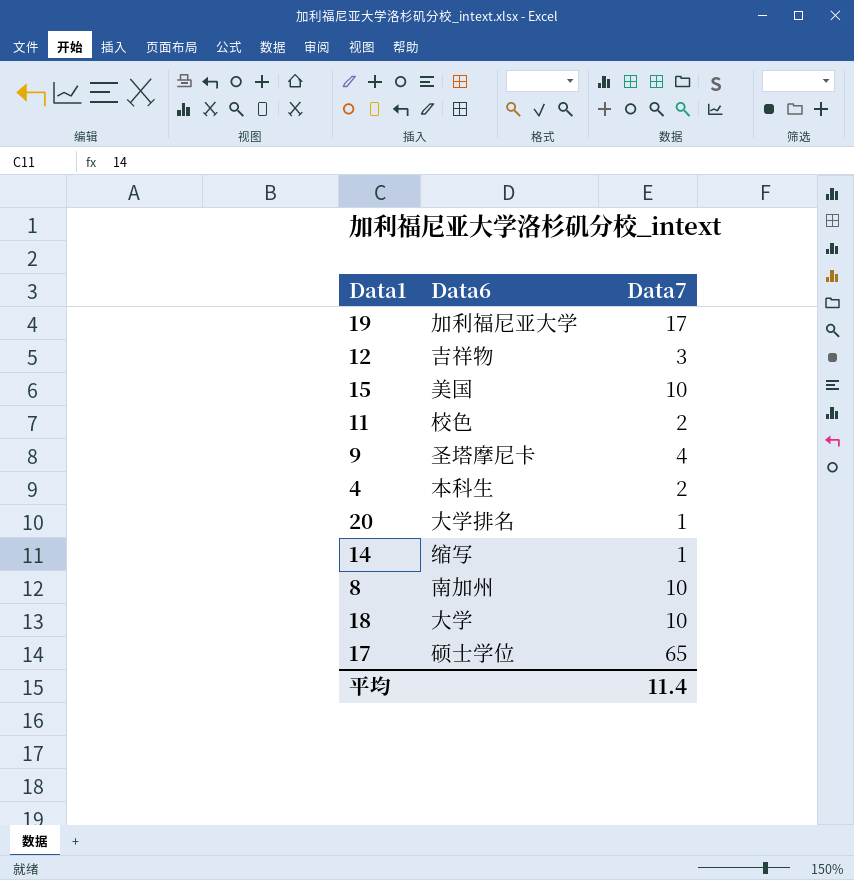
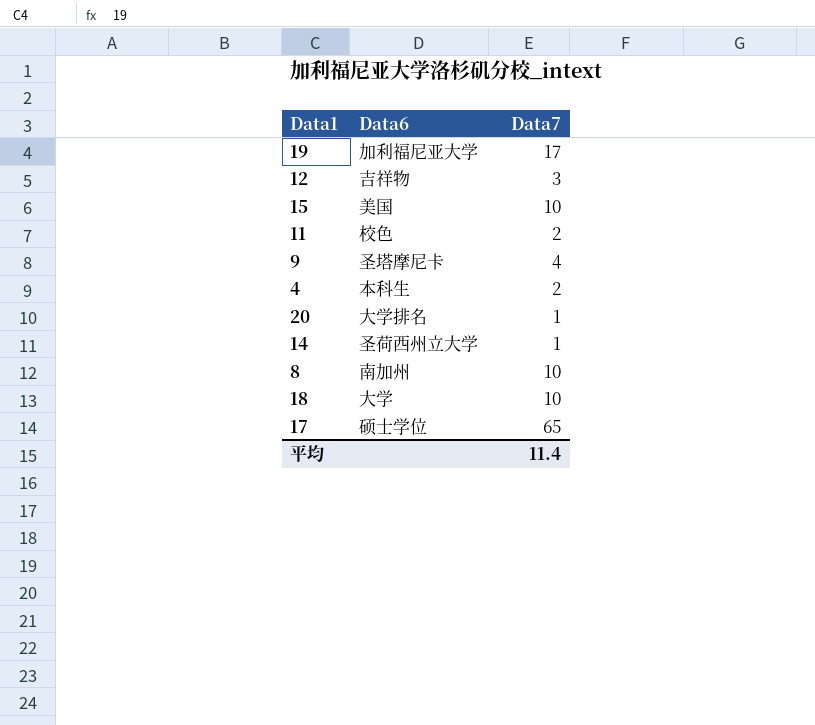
14 | Data6: 缩写 -> 圣荷西州立大学

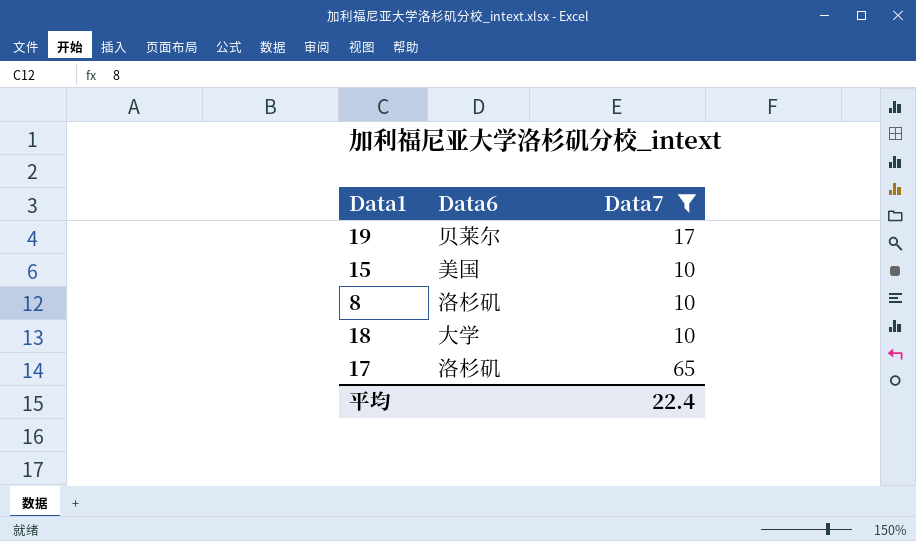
filter: none -> Data7 >= 10
19 | Data6: 加利福尼亚大学 -> 贝莱尔
8 | Data6: 南加州 -> 洛杉矶
17 | Data6: 硕士学位 -> 洛杉矶
平均 | Data7: 11.4 -> 22.4

